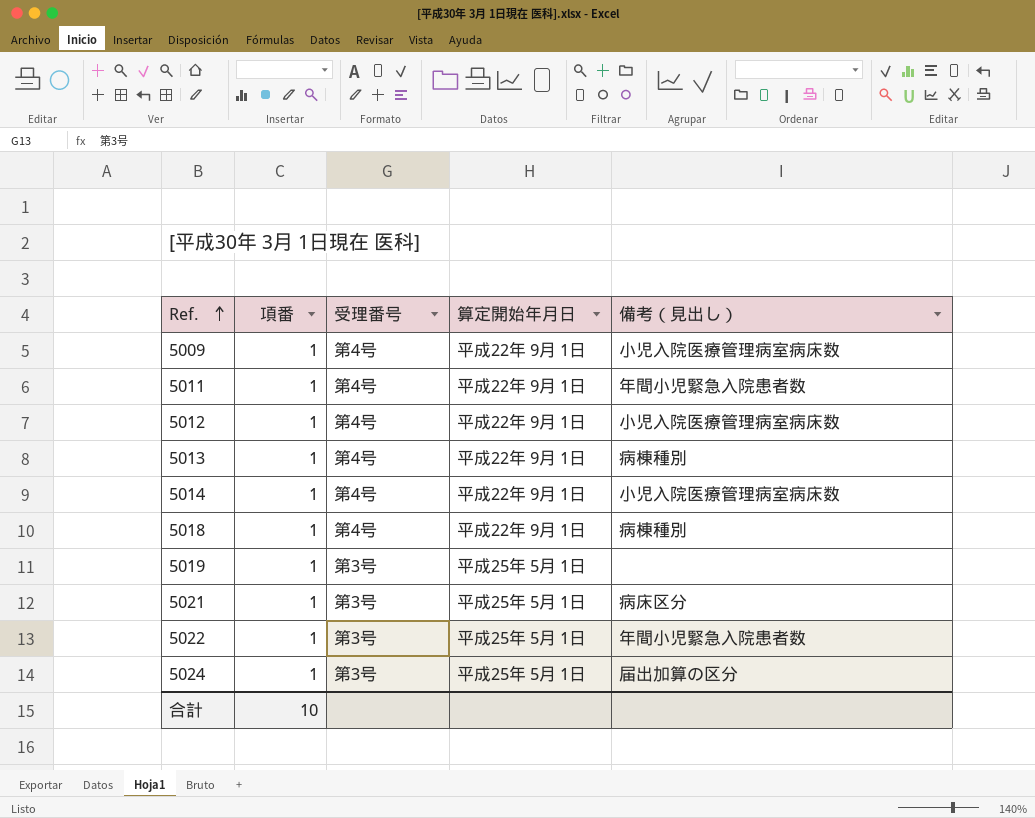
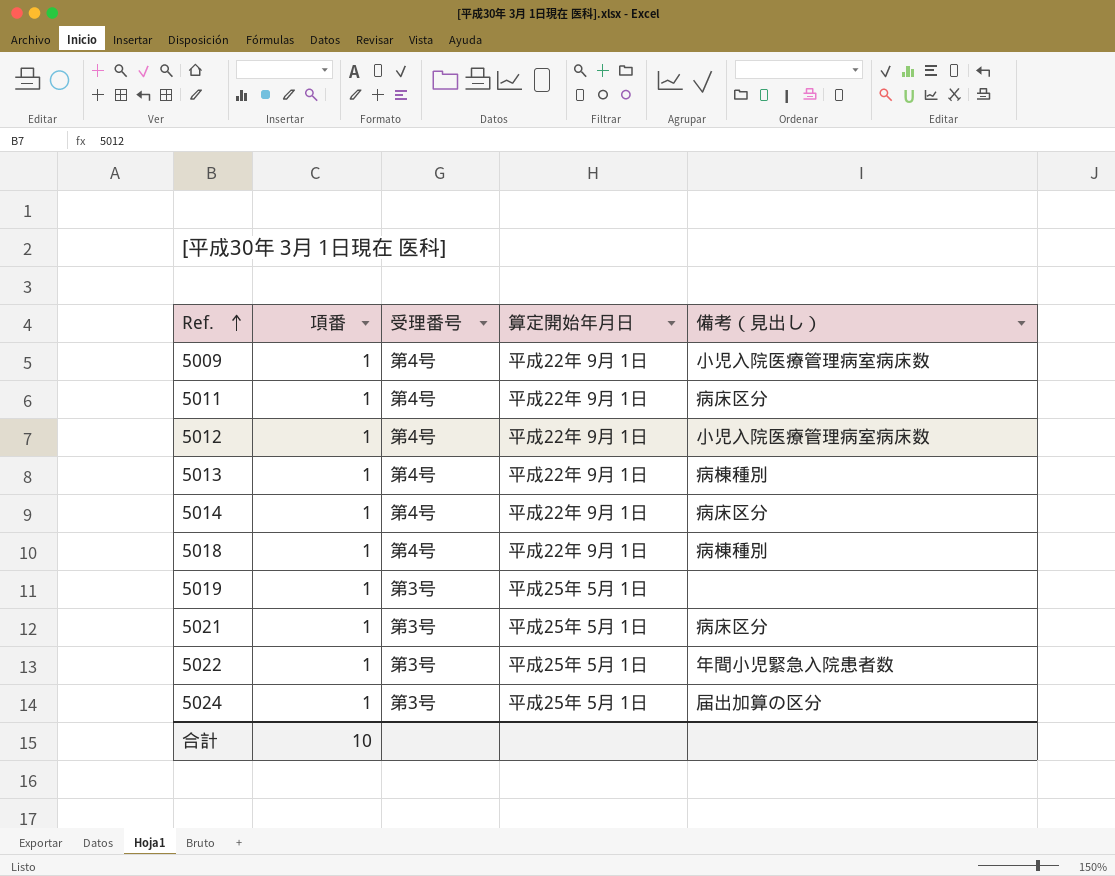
5011 | 備考（見出し）: 年間小児緊急入院患者数 -> 病床区分
5014 | 備考（見出し）: 小児入院医療管理病室病床数 -> 病床区分

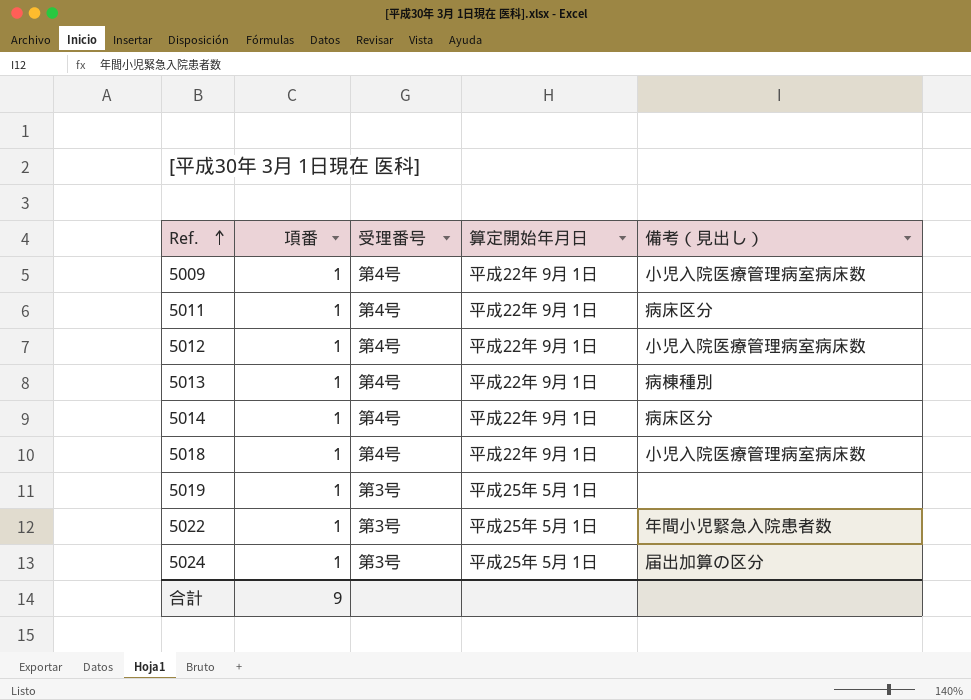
row 5021: 1 | 第3号 | 平成25年 5月 1日 | 病床区分 -> none
5018 | 備考（見出し）: 病棟種別 -> 小児入院医療管理病室病床数
合計 | 項番: 10 -> 9

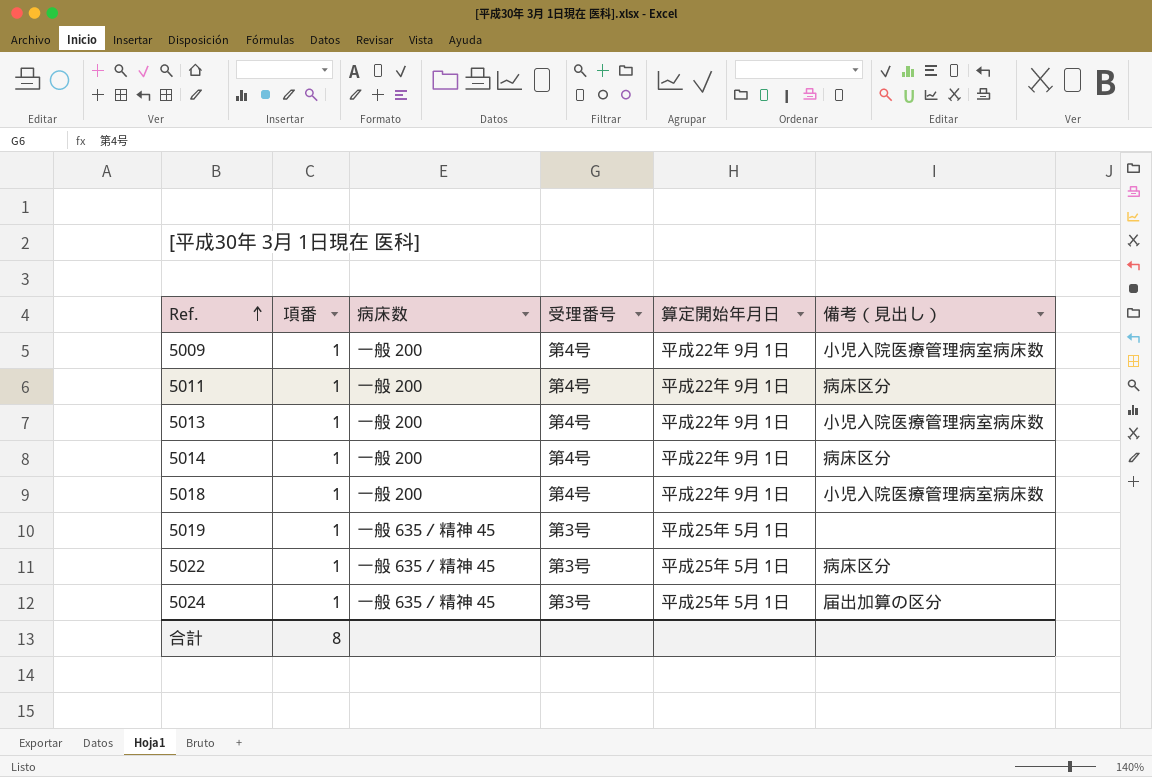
column 病床数 | position: none -> 3
row 5012: 1 | 第4号 | 平成22年 9月 1日 | 小児入院医療管理病室病床数 -> none
5013 | 備考（見出し）: 病棟種別 -> 小児入院医療管理病室病床数
5022 | 備考（見出し）: 年間小児緊急入院患者数 -> 病床区分
合計 | 項番: 9 -> 8

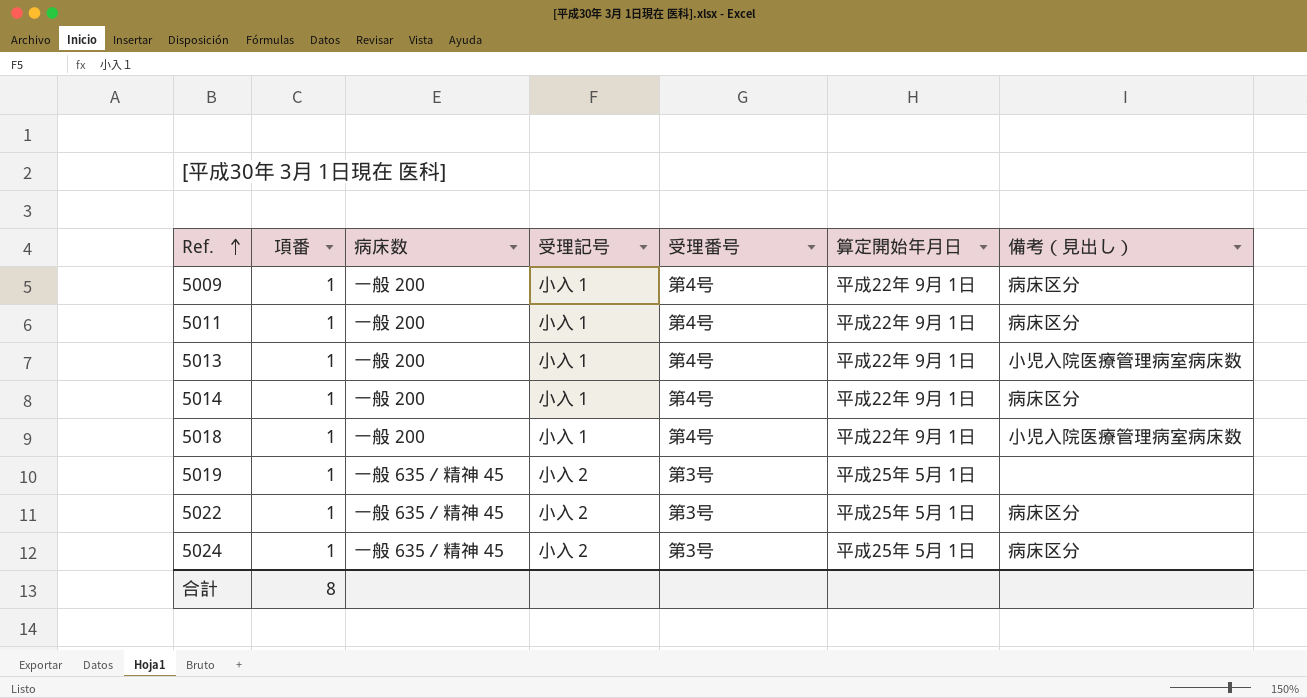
column 受理記号 | position: none -> 4
5009 | 備考（見出し）: 小児入院医療管理病室病床数 -> 病床区分
5024 | 備考（見出し）: 届出加算の区分 -> 病床区分

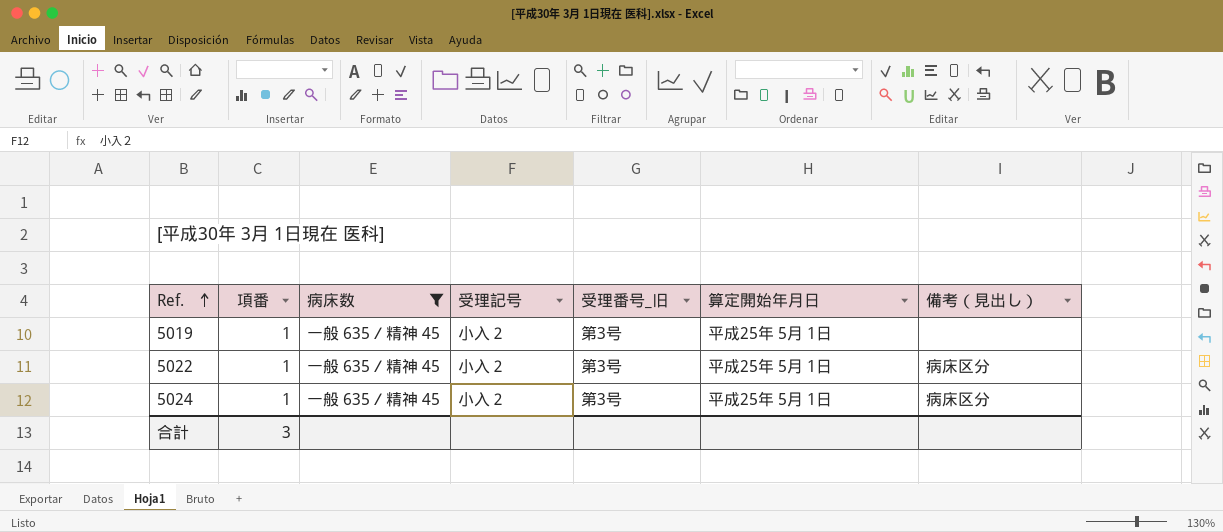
filter: none -> 病床数 = 一般 635／精神 45
column name: 受理番号 -> 受理番号_旧
合計 | 項番: 8 -> 3

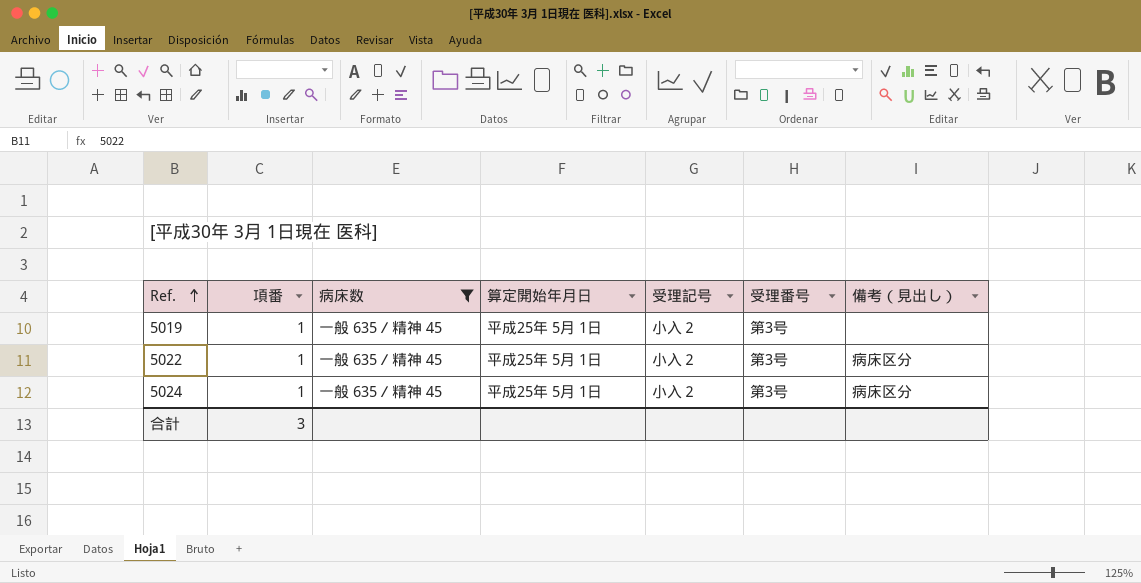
column 算定開始年月日 | position: 6 -> 4
column name: 受理番号_旧 -> 受理番号

